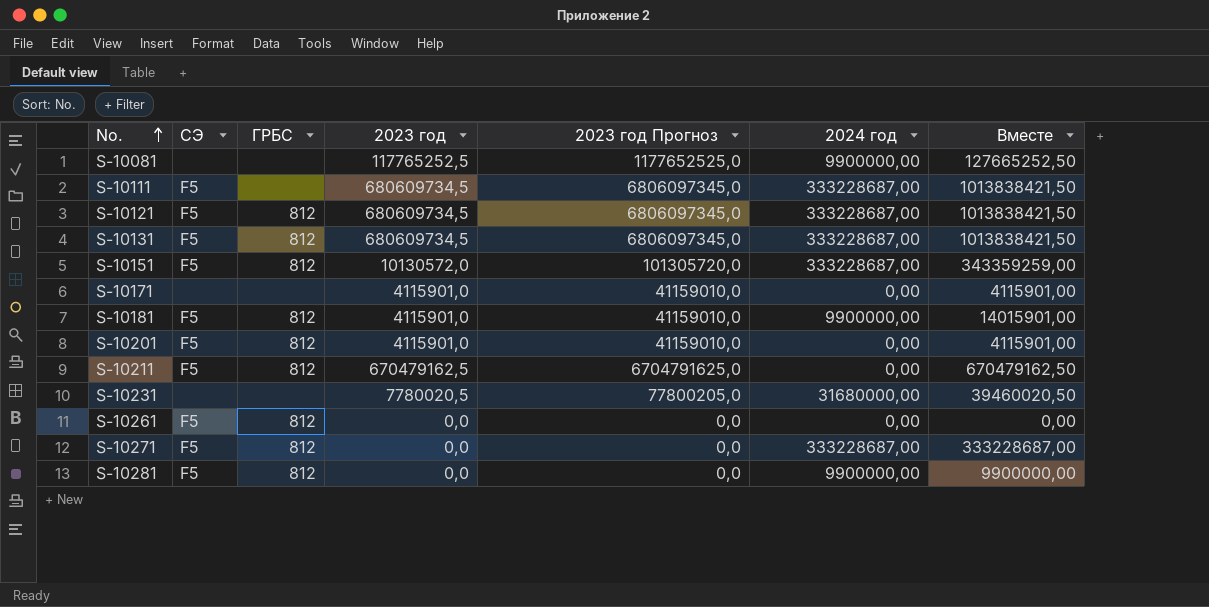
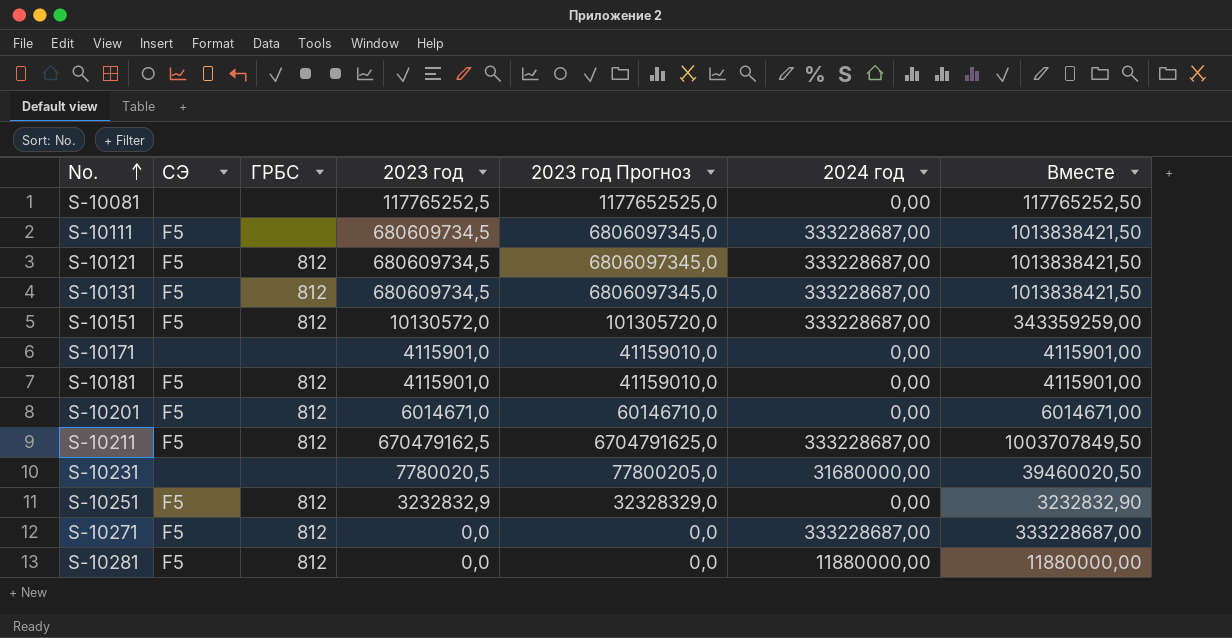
row S-10261: F5 | 812 | 0,0 | 0,0 | 0,00 | 0,00 -> none
S-10081 | 2024 год: 9900000,00 -> 0,00
S-10081 | Вместе: 127665252,50 -> 117765252,50
S-10181 | 2024 год: 9900000,00 -> 0,00
S-10181 | Вместе: 14015901,00 -> 4115901,00
S-10201 | 2023 год: 4115901,0 -> 6014671,0
S-10201 | 2023 год Прогноз: 41159010,0 -> 60146710,0
S-10201 | Вместе: 4115901,00 -> 6014671,00
S-10211 | 2024 год: 0,00 -> 333228687,00
S-10211 | Вместе: 670479162,50 -> 1003707849,50
row S-10251: none -> F5 | 812 | 3232832,9 | 32328329,0 | 0,00 | 3232832,90
S-10281 | 2024 год: 9900000,00 -> 11880000,00
S-10281 | Вместе: 9900000,00 -> 11880000,00

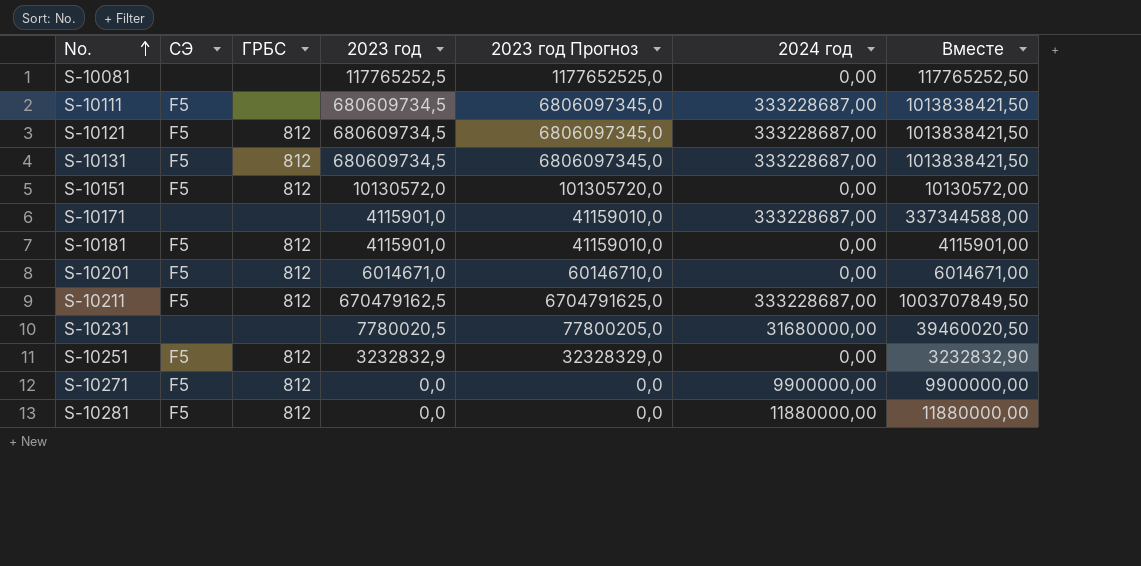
S-10151 | 2024 год: 333228687,00 -> 0,00
S-10151 | Вместе: 343359259,00 -> 10130572,00
S-10171 | 2024 год: 0,00 -> 333228687,00
S-10171 | Вместе: 4115901,00 -> 337344588,00
S-10271 | 2024 год: 333228687,00 -> 9900000,00
S-10271 | Вместе: 333228687,00 -> 9900000,00

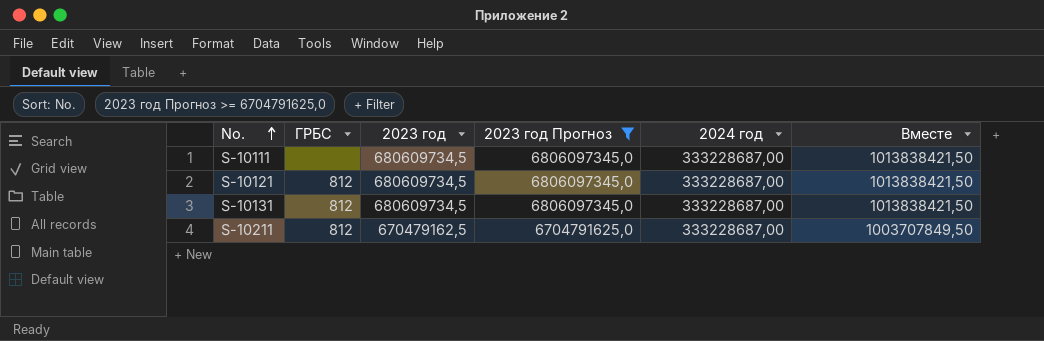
filter: none -> 2023 год Прогноз >= 6704791625,0
column СЭ | position: 2 -> none

